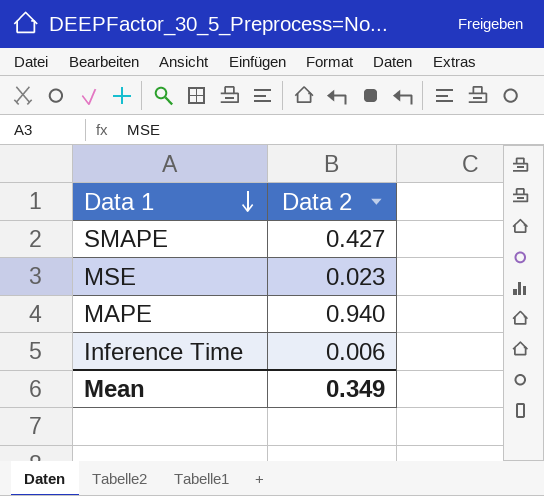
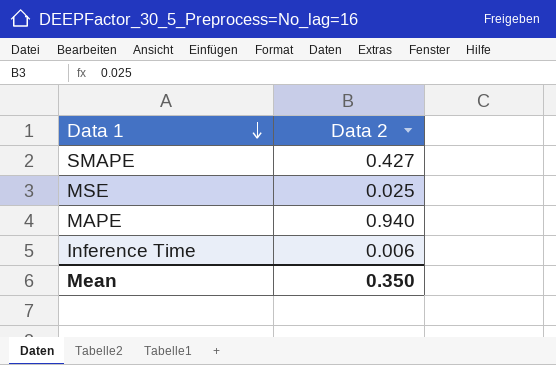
MSE | Data 2: 0.023 -> 0.025
Mean | Data 2: 0.349 -> 0.350

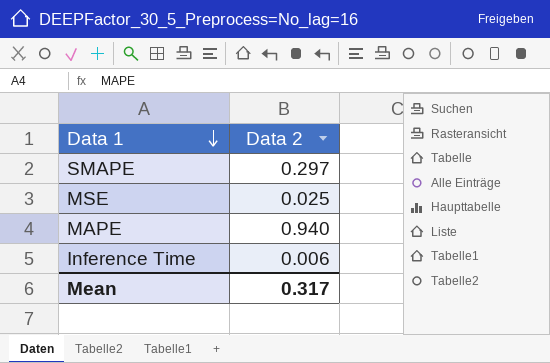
SMAPE | Data 2: 0.427 -> 0.297
Mean | Data 2: 0.350 -> 0.317

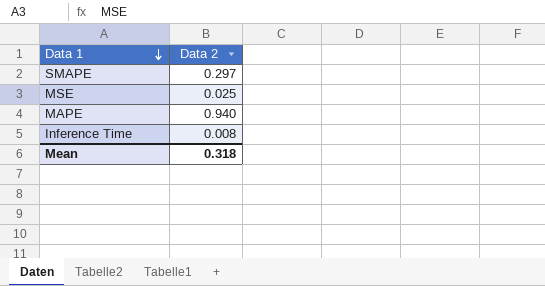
Inference Time | Data 2: 0.006 -> 0.008
Mean | Data 2: 0.317 -> 0.318

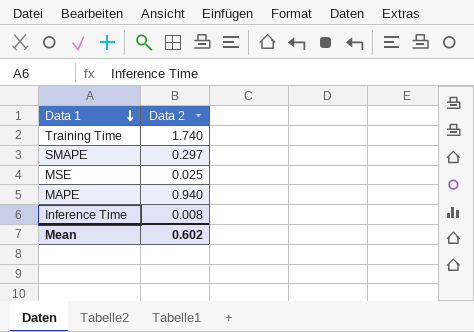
row Training Time: none -> 1.740
Mean | Data 2: 0.318 -> 0.602

